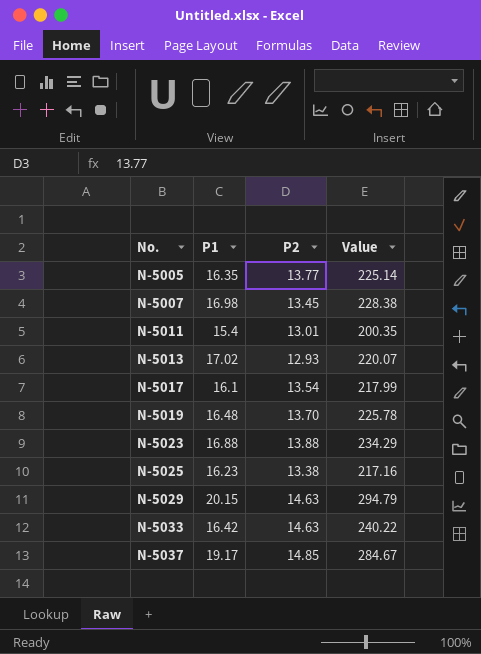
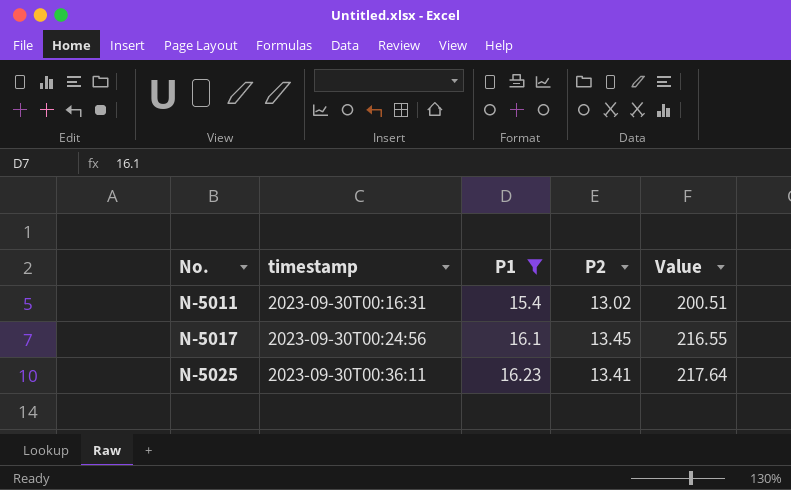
filter: none -> P1 <= 16.23
column timestamp | position: none -> 2
N-5011 | P2: 13.01 -> 13.02
N-5011 | Value: 200.35 -> 200.51
N-5017 | P2: 13.54 -> 13.45
N-5017 | Value: 217.99 -> 216.55
N-5025 | P2: 13.38 -> 13.41
N-5025 | Value: 217.16 -> 217.64

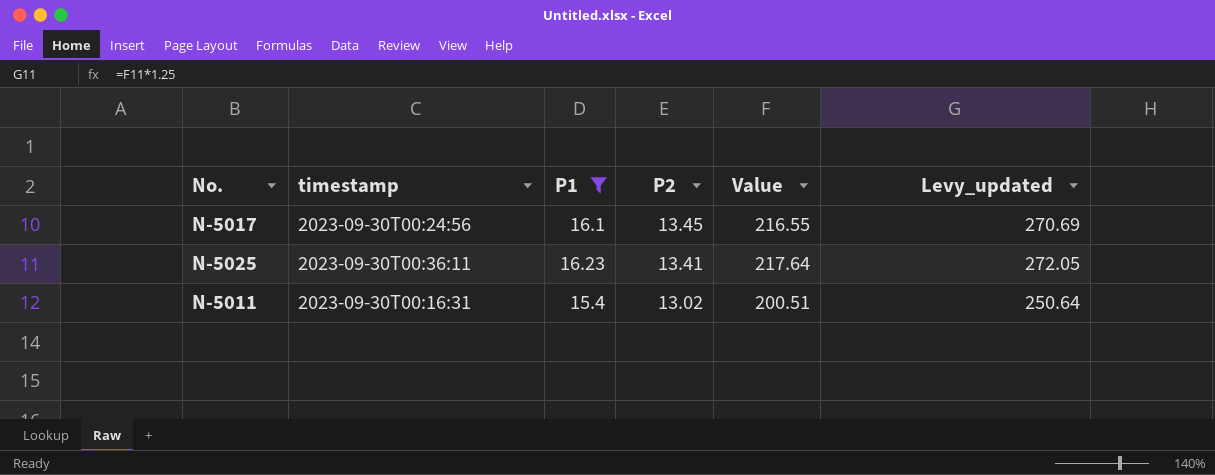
row order: No. ascending -> P2 descending
column Levy_updated | formula: none -> [Value] * 1.25

